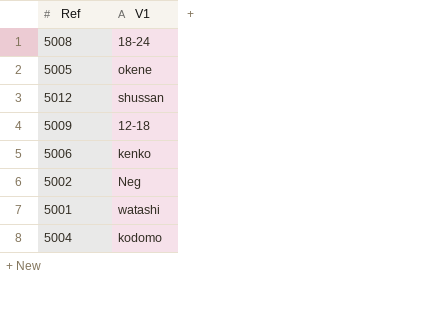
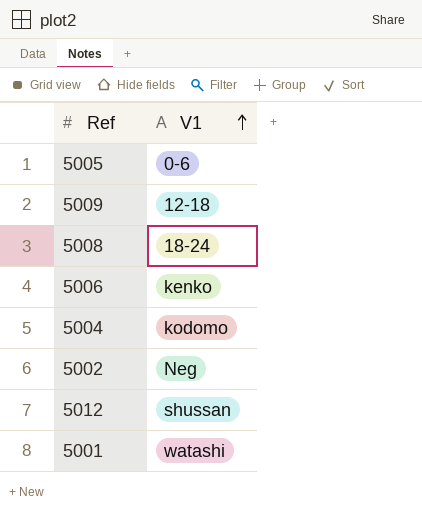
row order: none -> V1 ascending
5005 | V1: okene -> 0-6

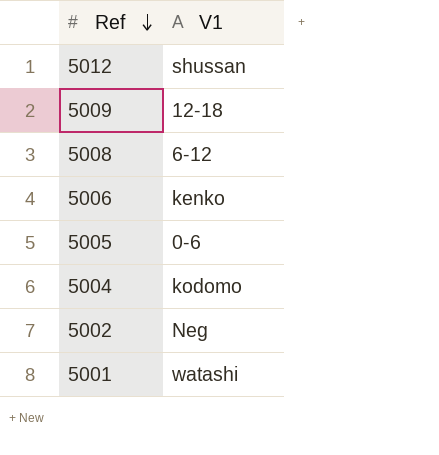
row order: V1 ascending -> Ref descending
5008 | V1: 18-24 -> 6-12

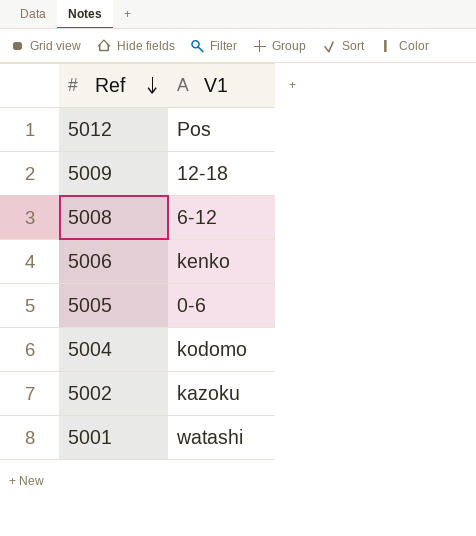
5012 | V1: shussan -> Pos
5002 | V1: Neg -> kazoku

